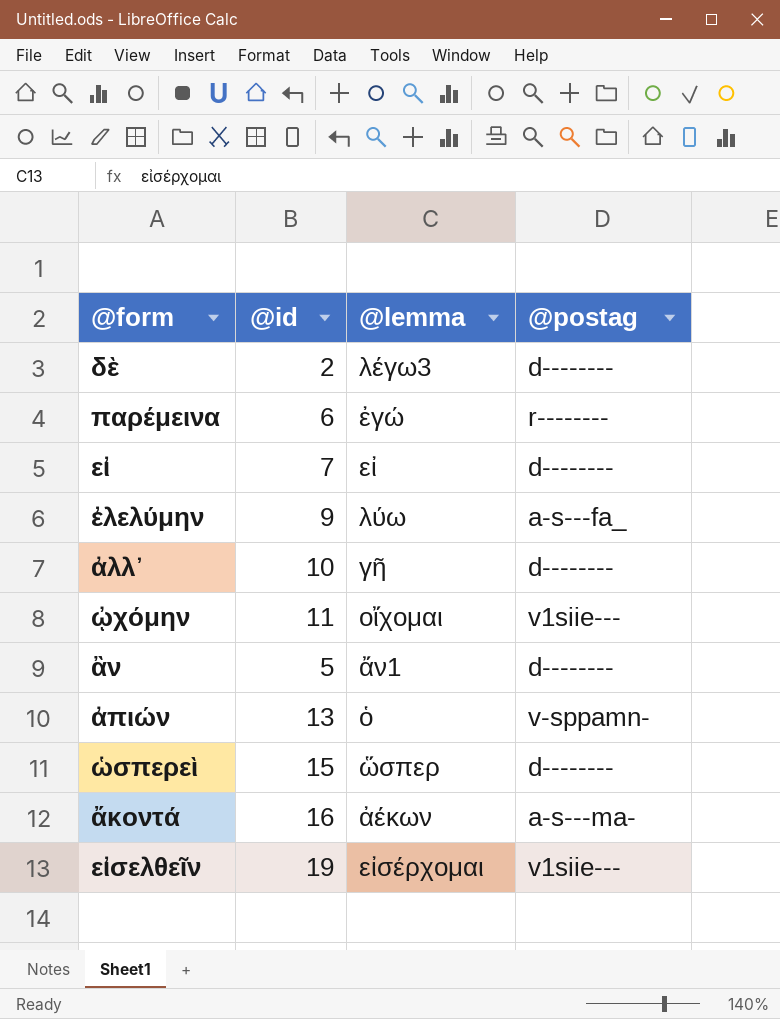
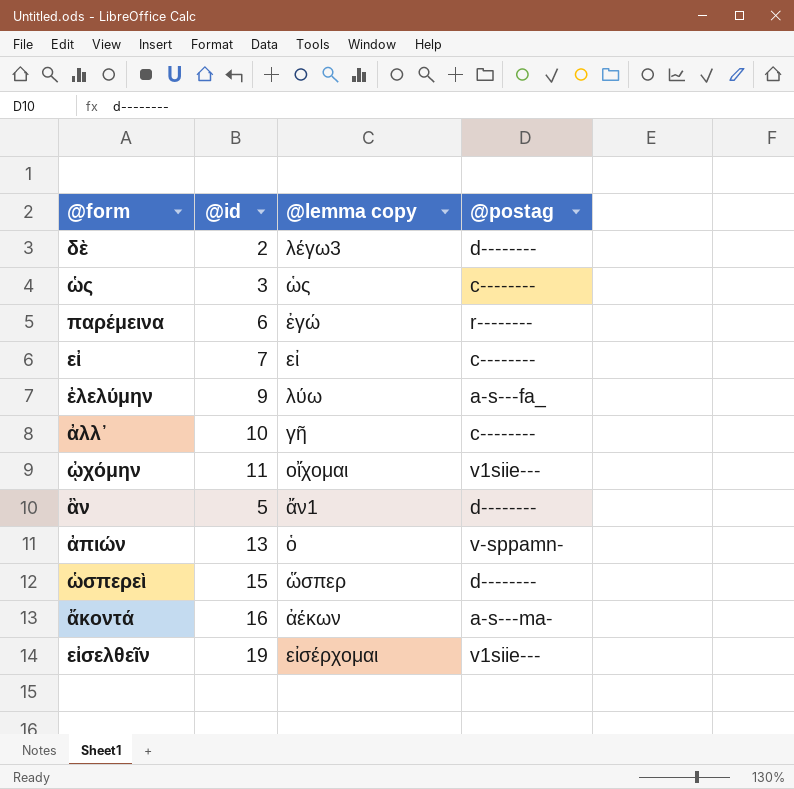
column name: @lemma -> @lemma copy
row ὡς: none -> 3 | ὡς | c--------
εἰ | @postag: d-------- -> c--------
ἀλλ᾽ | @postag: d-------- -> c--------

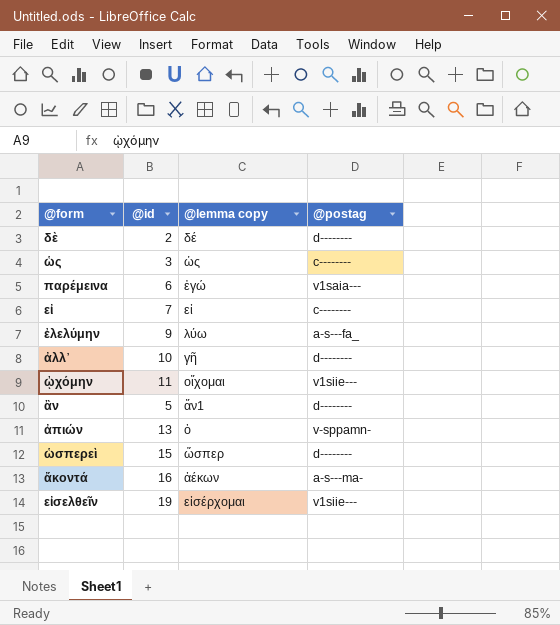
δὲ | @lemma copy: λέγω3 -> δέ
παρέμεινα | @postag: r-------- -> v1saia---
ἀλλ᾽ | @postag: c-------- -> d--------

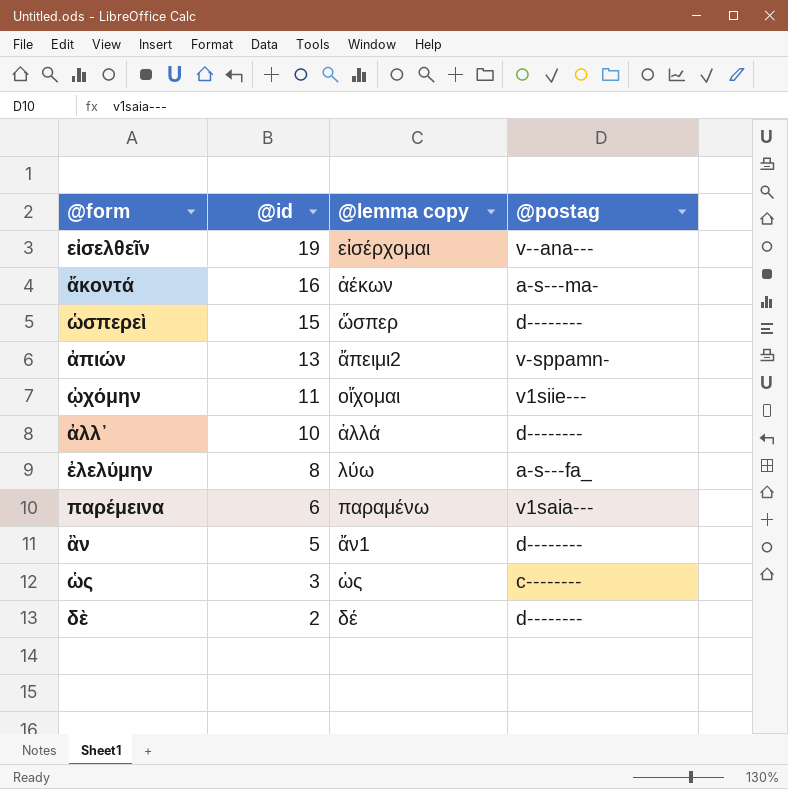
row order: none -> @id descending
row εἰ: 7 | εἰ | c-------- -> none
εἰσελθεῖν | @postag: v1siie--- -> v--ana---
ἀπιών | @lemma copy: ὁ -> ἄπειμι2
ἀλλ᾽ | @lemma copy: γῆ -> ἀλλά
ἐλελύμην | @id: 9 -> 8
παρέμεινα | @lemma copy: ἐγώ -> παραμένω

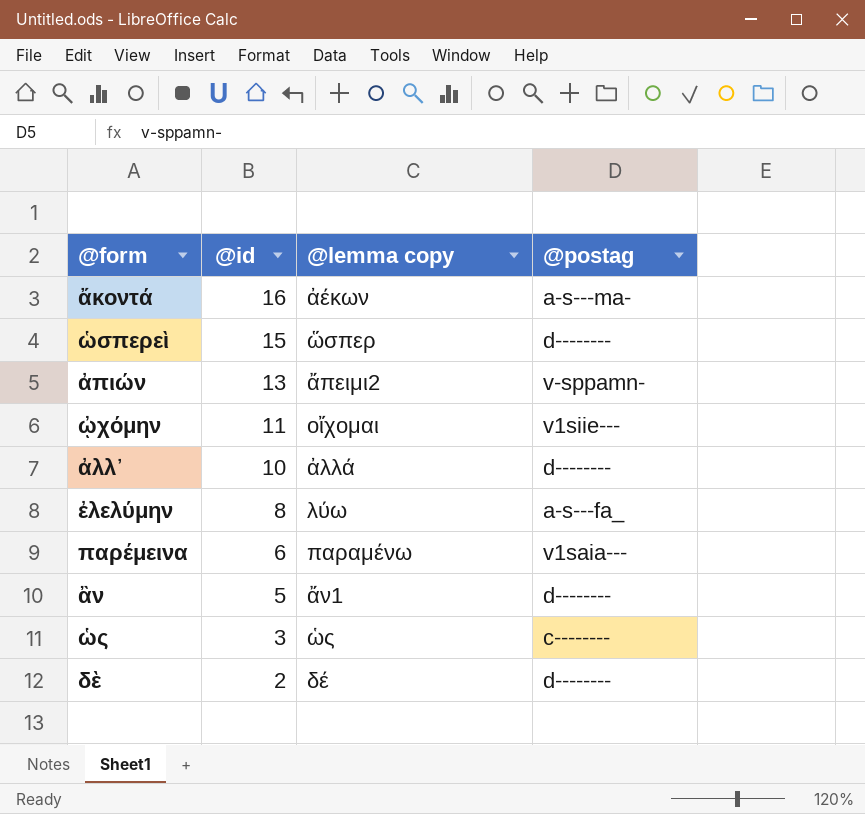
row εἰσελθεῖν: 19 | εἰσέρχομαι | v--ana--- -> none

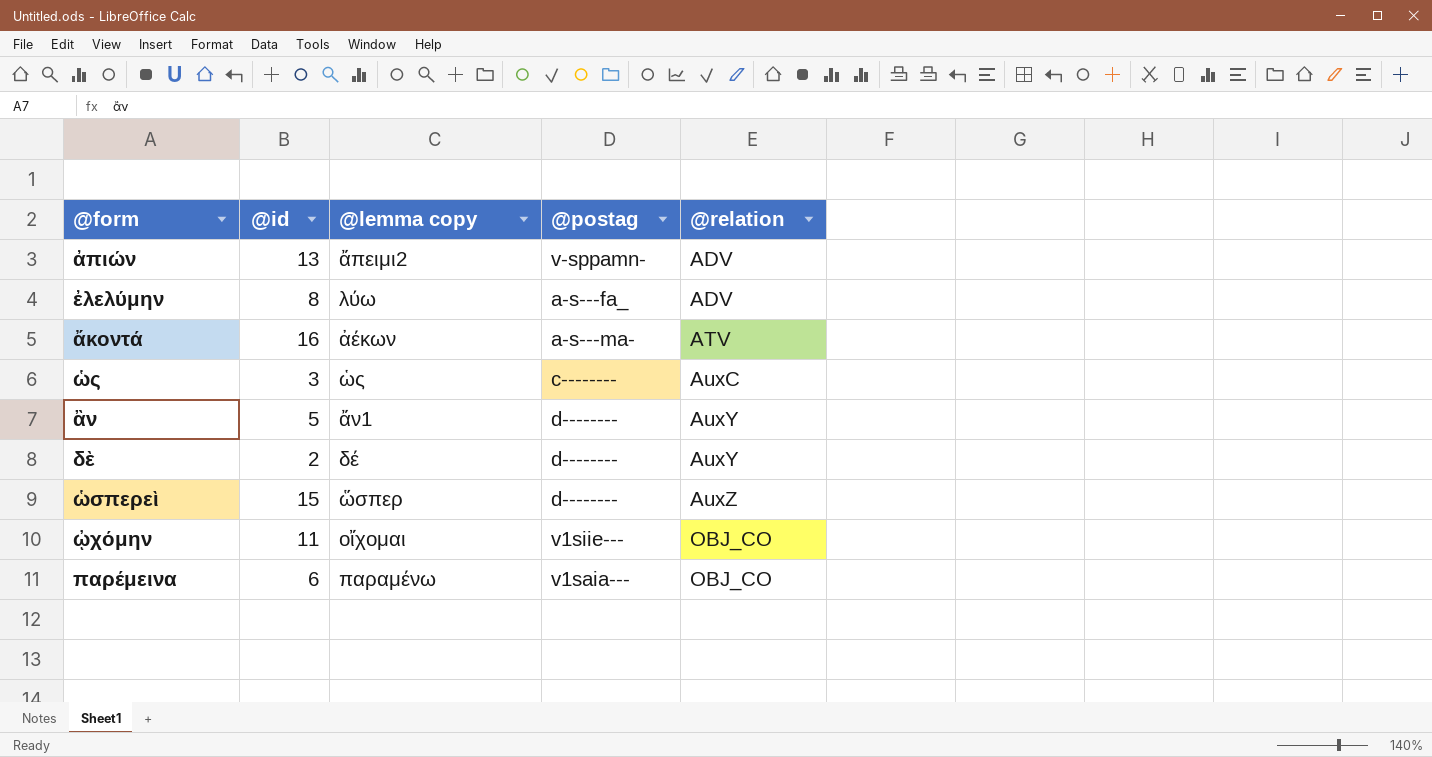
row order: @id descending -> @relation ascending
column @relation | position: none -> 5
row ἀλλ᾽: 10 | ἀλλά | d-------- -> none

